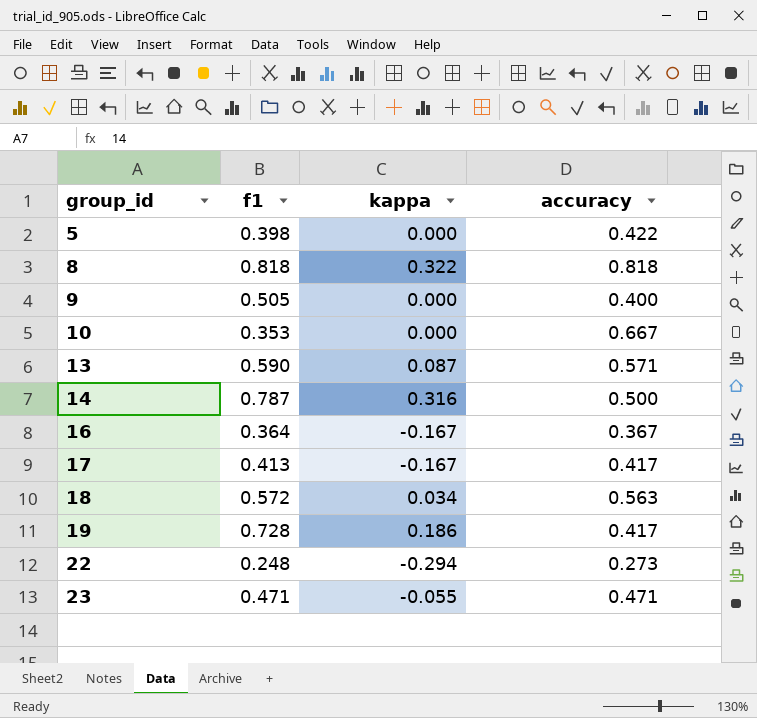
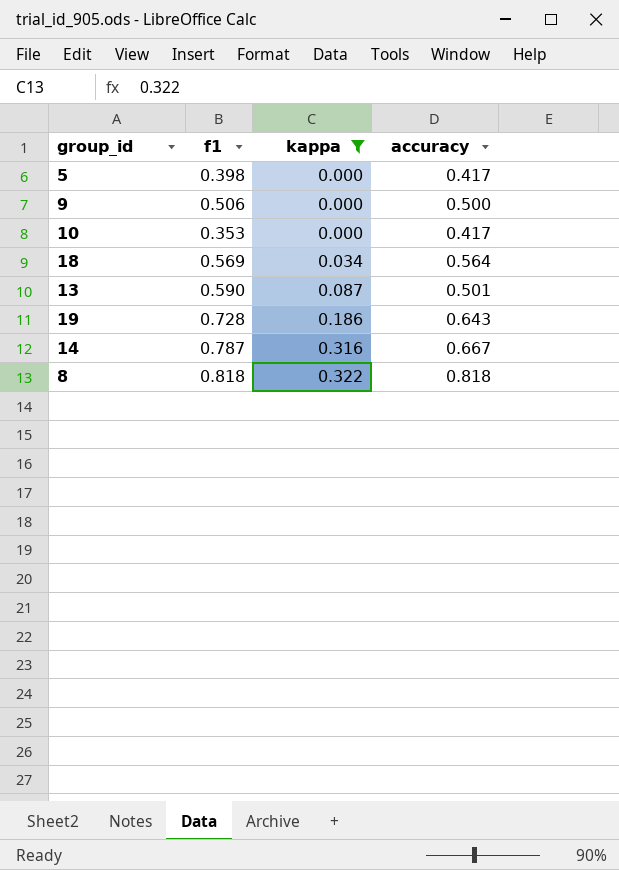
filter: none -> kappa >= 0.000
row order: group_id ascending -> kappa ascending
5 | accuracy: 0.422 -> 0.417
9 | f1: 0.505 -> 0.506
9 | accuracy: 0.400 -> 0.500
10 | accuracy: 0.667 -> 0.417
18 | f1: 0.572 -> 0.569
18 | accuracy: 0.563 -> 0.564
13 | accuracy: 0.571 -> 0.501
19 | accuracy: 0.417 -> 0.643
14 | accuracy: 0.500 -> 0.667

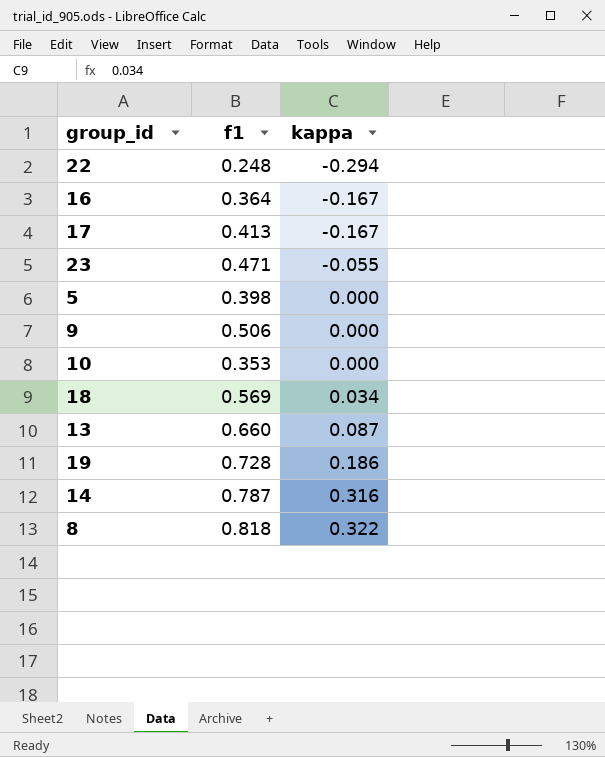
filter: kappa >= 0.000 -> none
column accuracy | position: 4 -> none
13 | f1: 0.590 -> 0.660

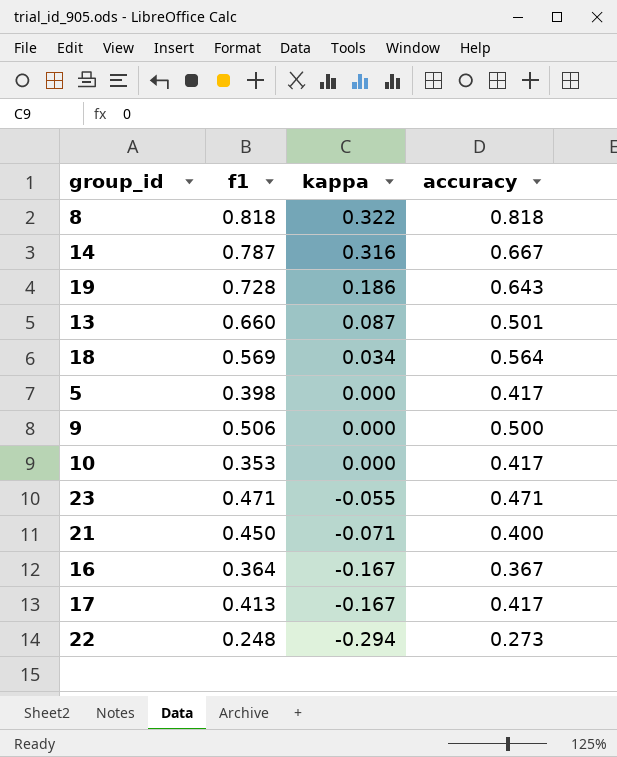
row order: kappa ascending -> kappa descending
column accuracy | position: none -> 4
row 21: none -> 0.450 | -0.071 | 0.400

